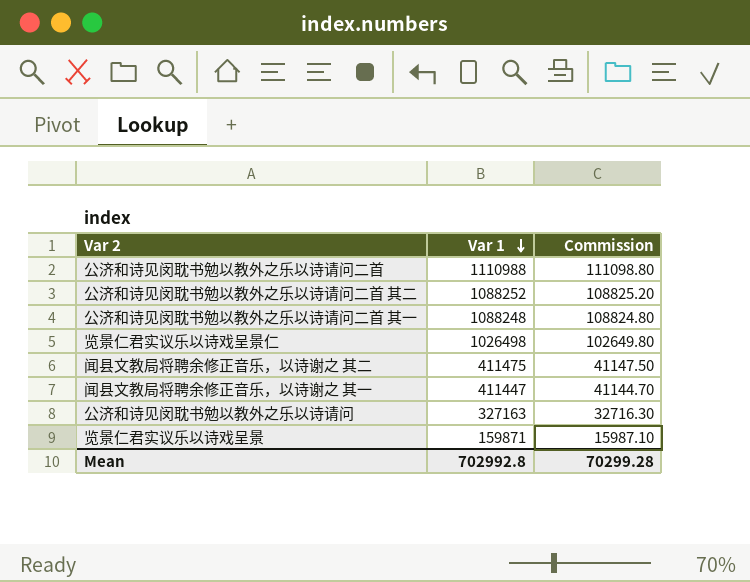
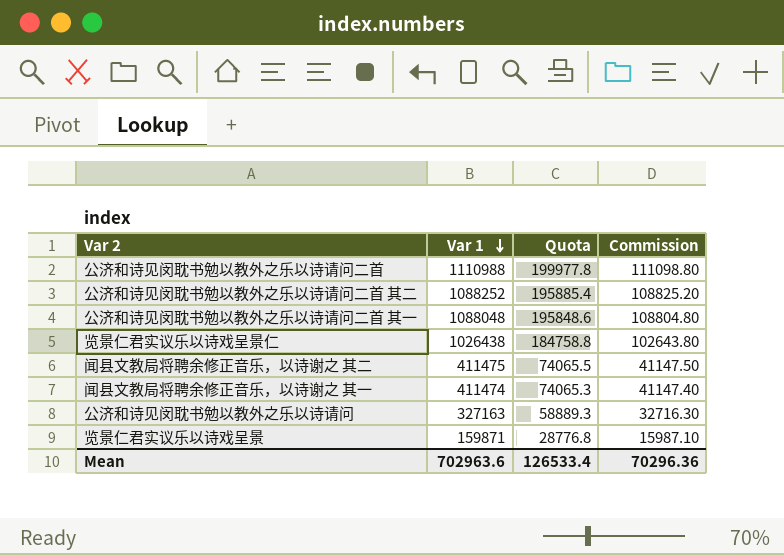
column Quota | formula: none -> [Var 1] * 0.18
公济和诗见闵耽书勉以教外之乐以诗请问二首 其一 | Var 1: 1088248 -> 1088048
公济和诗见闵耽书勉以教外之乐以诗请问二首 其一 | Commission: 108824.80 -> 108804.80
览景仁君实议乐以诗戏呈景仁 | Var 1: 1026498 -> 1026438
览景仁君实议乐以诗戏呈景仁 | Commission: 102649.80 -> 102643.80
闻县文教局将聘余修正音乐，以诗谢之 其一 | Var 1: 411447 -> 411474
闻县文教局将聘余修正音乐，以诗谢之 其一 | Commission: 41144.70 -> 41147.40
Mean | Var 1: 702992.8 -> 702963.6
Mean | Commission: 70299.28 -> 70296.36

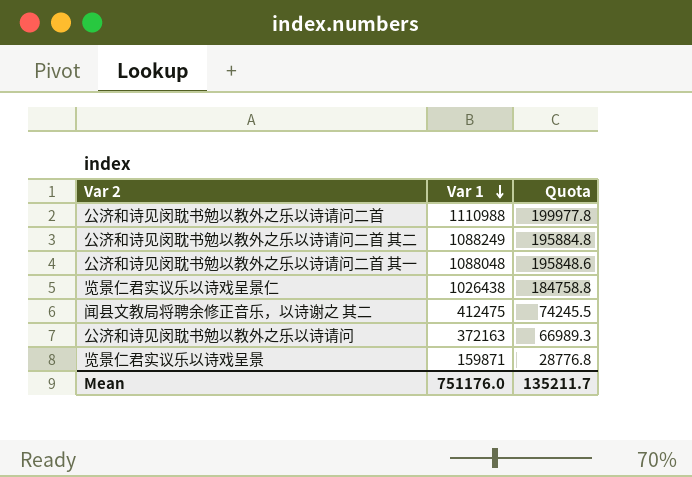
column Commission | formula: [Var 1] * 0.1 -> none
row 闻县文教局将聘余修正音乐，以诗谢之 其一: 411474 | 74065.3 | 41147.40 -> none
公济和诗见闵耽书勉以教外之乐以诗请问二首 其二 | Var 1: 1088252 -> 1088249
公济和诗见闵耽书勉以教外之乐以诗请问二首 其二 | Quota: 195885.4 -> 195884.8
闻县文教局将聘余修正音乐，以诗谢之 其二 | Var 1: 411475 -> 412475
闻县文教局将聘余修正音乐，以诗谢之 其二 | Quota: 74065.5 -> 74245.5
公济和诗见闵耽书勉以教外之乐以诗请问 | Var 1: 327163 -> 372163
公济和诗见闵耽书勉以教外之乐以诗请问 | Quota: 58889.3 -> 66989.3
Mean | Var 1: 702963.6 -> 751176.0
Mean | Quota: 126533.4 -> 135211.7

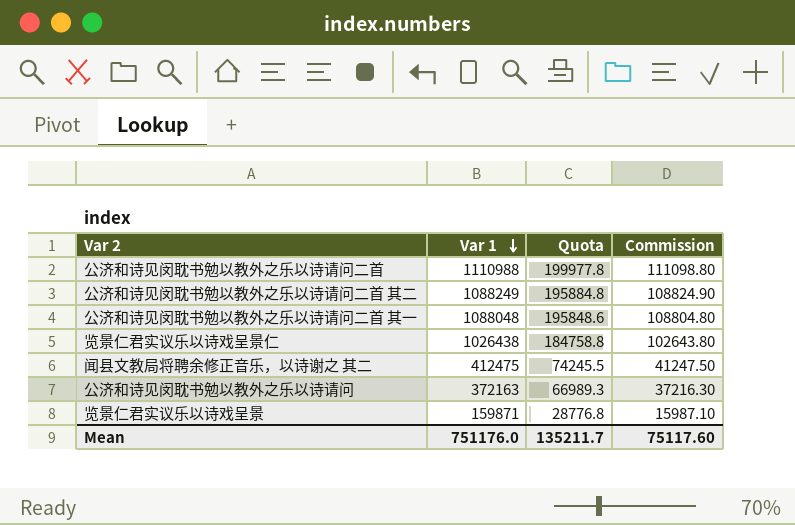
column Commission | formula: none -> [Var 1] * 0.1

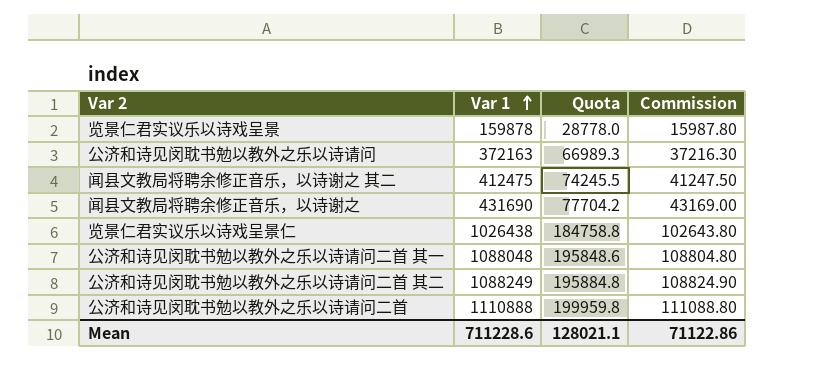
row order: Var 1 descending -> Var 1 ascending
览景仁君实议乐以诗戏呈景 | Var 1: 159871 -> 159878
览景仁君实议乐以诗戏呈景 | Quota: 28776.8 -> 28778.0
览景仁君实议乐以诗戏呈景 | Commission: 15987.10 -> 15987.80
row 闻县文教局将聘余修正音乐，以诗谢之: none -> 431690 | 77704.2 | 43169.00
公济和诗见闵耽书勉以教外之乐以诗请问二首 | Var 1: 1110988 -> 1110888
公济和诗见闵耽书勉以教外之乐以诗请问二首 | Quota: 199977.8 -> 199959.8
公济和诗见闵耽书勉以教外之乐以诗请问二首 | Commission: 111098.80 -> 111088.80
Mean | Var 1: 751176.0 -> 711228.6
Mean | Quota: 135211.7 -> 128021.1
Mean | Commission: 75117.60 -> 71122.86

